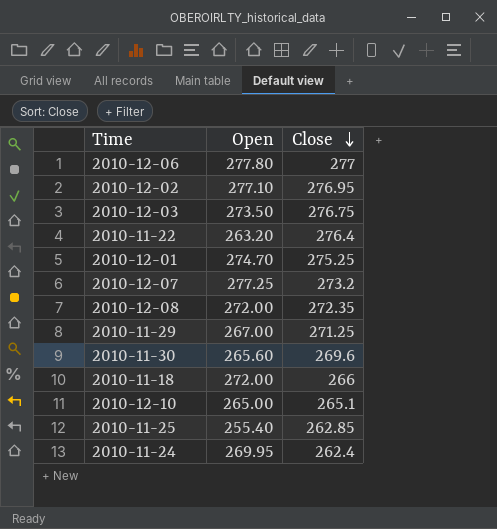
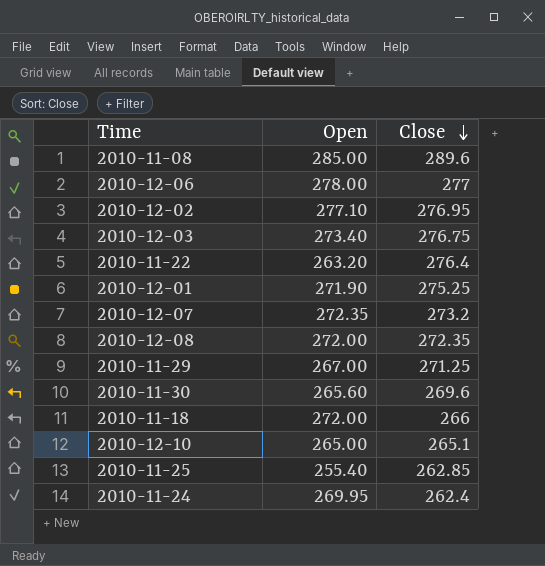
row 2010-11-08: none -> 285.00 | 289.6
2010-12-06 | Open: 277.80 -> 278.00
2010-12-03 | Open: 273.50 -> 273.40
2010-12-01 | Open: 274.70 -> 271.90
2010-12-07 | Open: 277.25 -> 272.35

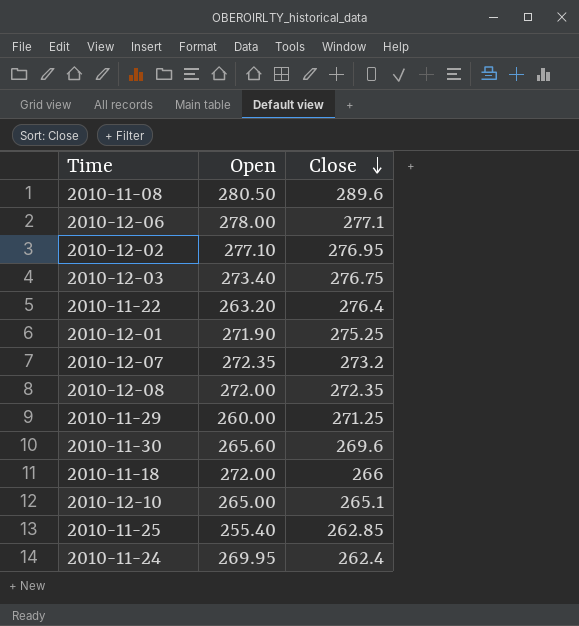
2010-11-08 | Open: 285.00 -> 280.50
2010-12-06 | Close: 277 -> 277.1
2010-11-29 | Open: 267.00 -> 260.00

